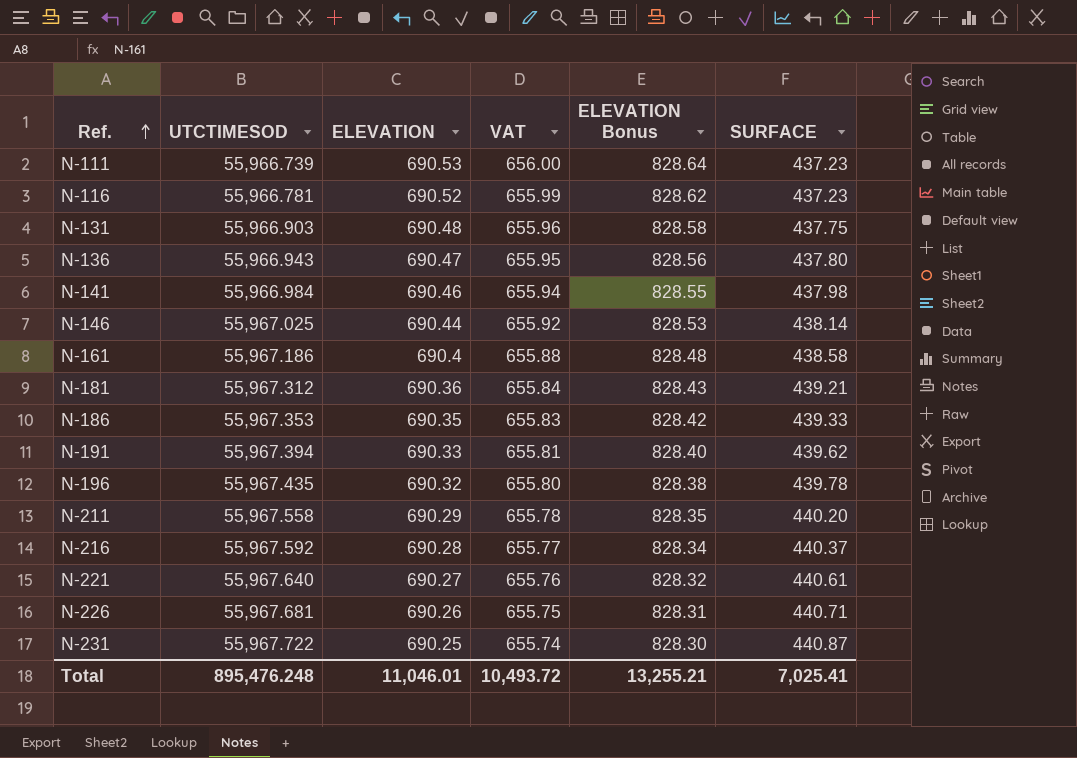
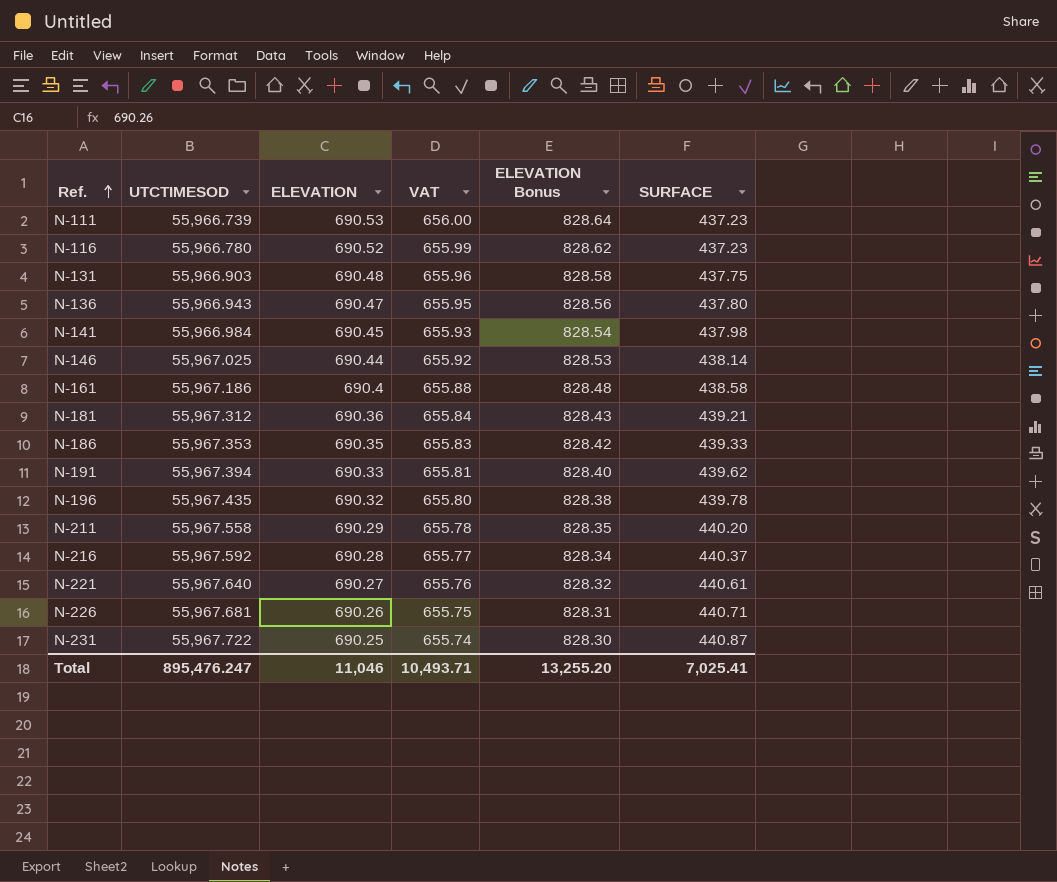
N-116 | UTCTIMESOD: 55,966.781 -> 55,966.780
N-141 | ELEVATION: 690.46 -> 690.45
N-141 | VAT: 655.94 -> 655.93
N-141 | ELEVATION Bonus: 828.55 -> 828.54
Total | UTCTIMESOD: 895,476.248 -> 895,476.247
Total | ELEVATION: 11,046.01 -> 11,046
Total | VAT: 10,493.72 -> 10,493.71
Total | ELEVATION Bonus: 13,255.21 -> 13,255.20

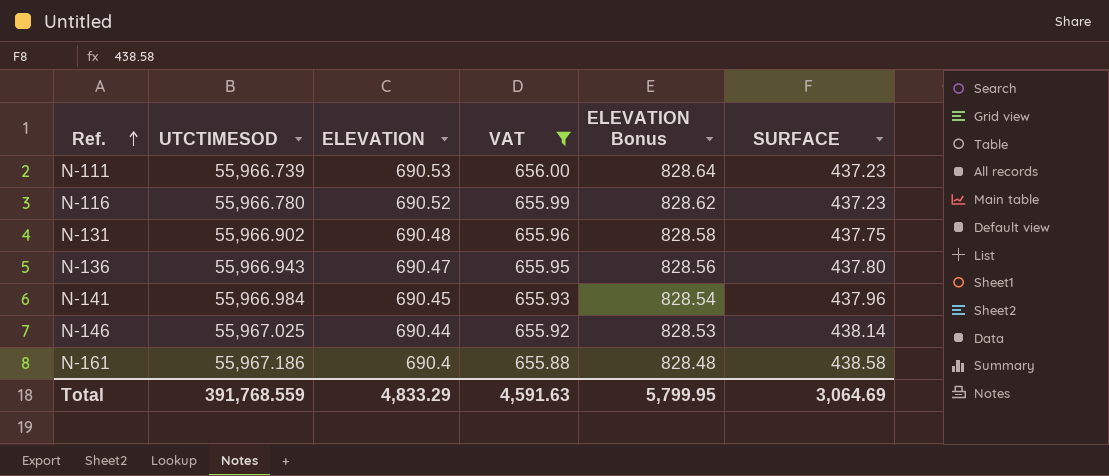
filter: none -> VAT >= 655.88
N-131 | UTCTIMESOD: 55,966.903 -> 55,966.902
N-141 | SURFACE: 437.98 -> 437.96
Total | UTCTIMESOD: 895,476.247 -> 391,768.559
Total | ELEVATION: 11,046 -> 4,833.29
Total | VAT: 10,493.71 -> 4,591.63
Total | ELEVATION Bonus: 13,255.20 -> 5,799.95
Total | SURFACE: 7,025.41 -> 3,064.69

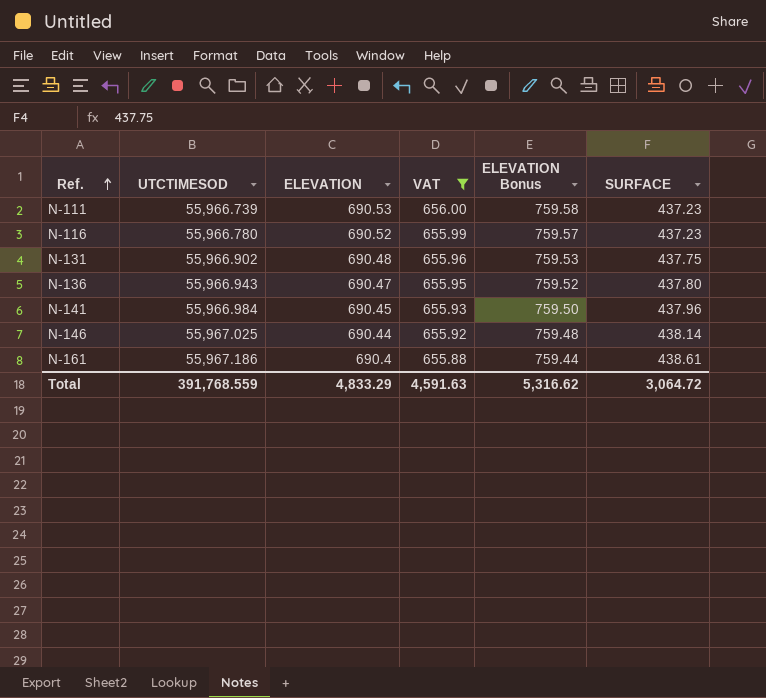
column ELEVATION Bonus | formula: [ELEVATION] * 1.2 -> [ELEVATION] * 1.1
N-161 | SURFACE: 438.58 -> 438.61
Total | ELEVATION Bonus: 5,799.95 -> 5,316.62
Total | SURFACE: 3,064.69 -> 3,064.72

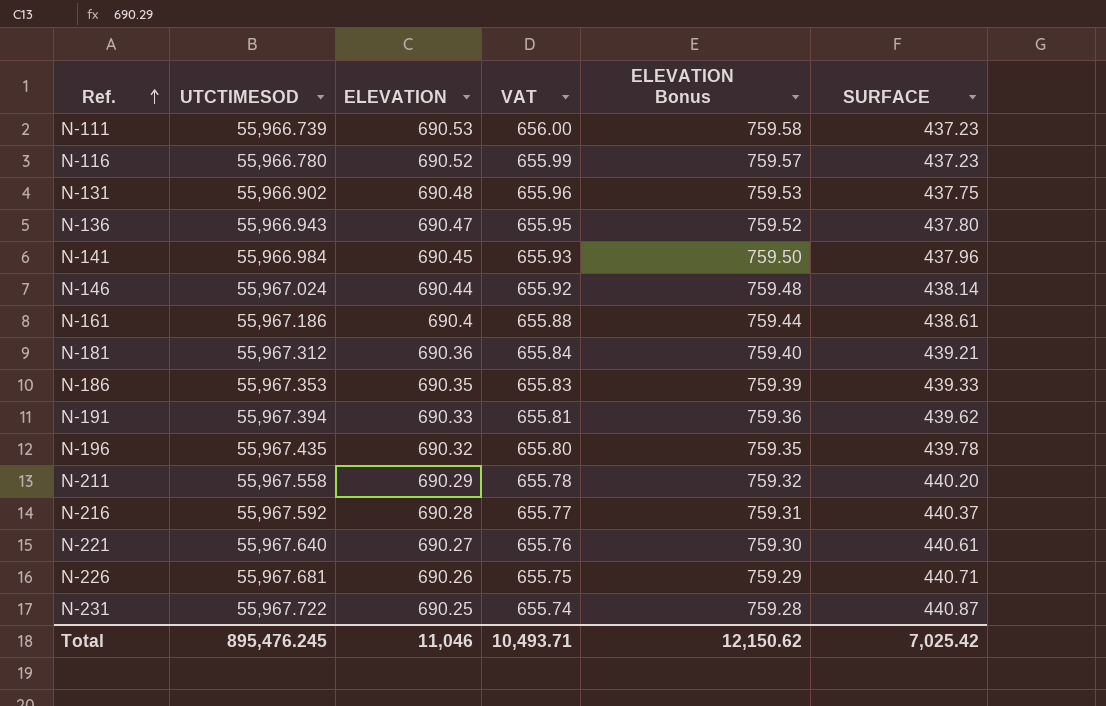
filter: VAT >= 655.88 -> none
N-146 | UTCTIMESOD: 55,967.025 -> 55,967.024
Total | UTCTIMESOD: 391,768.559 -> 895,476.245
Total | ELEVATION: 4,833.29 -> 11,046
Total | VAT: 4,591.63 -> 10,493.71
Total | ELEVATION Bonus: 5,316.62 -> 12,150.62
Total | SURFACE: 3,064.72 -> 7,025.42

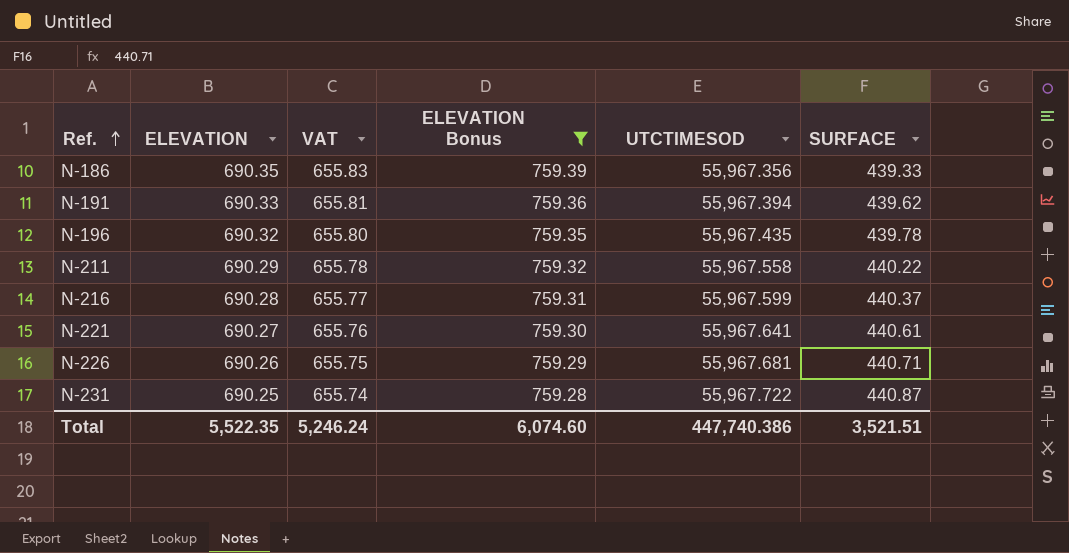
filter: none -> ELEVATION Bonus <= 759.39
column UTCTIMESOD | position: 2 -> 5
N-186 | UTCTIMESOD: 55,967.353 -> 55,967.356
N-211 | SURFACE: 440.20 -> 440.22
N-216 | UTCTIMESOD: 55,967.592 -> 55,967.599
N-221 | UTCTIMESOD: 55,967.640 -> 55,967.641
Total | ELEVATION: 11,046 -> 5,522.35
Total | VAT: 10,493.71 -> 5,246.24
Total | ELEVATION Bonus: 12,150.62 -> 6,074.60
Total | UTCTIMESOD: 895,476.245 -> 447,740.386
Total | SURFACE: 7,025.42 -> 3,521.51

